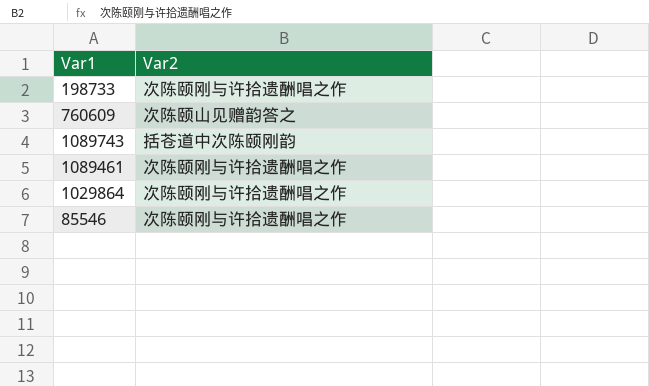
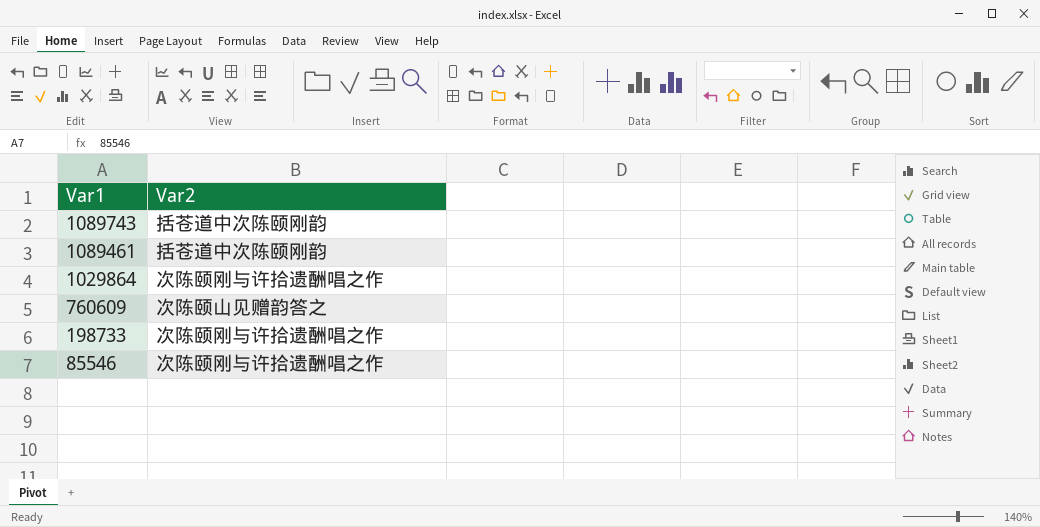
row order: none -> Var1 descending
1089461 | Var2: 次陈颐刚与许拾遗酬唱之作 -> 括苍道中次陈颐刚韵

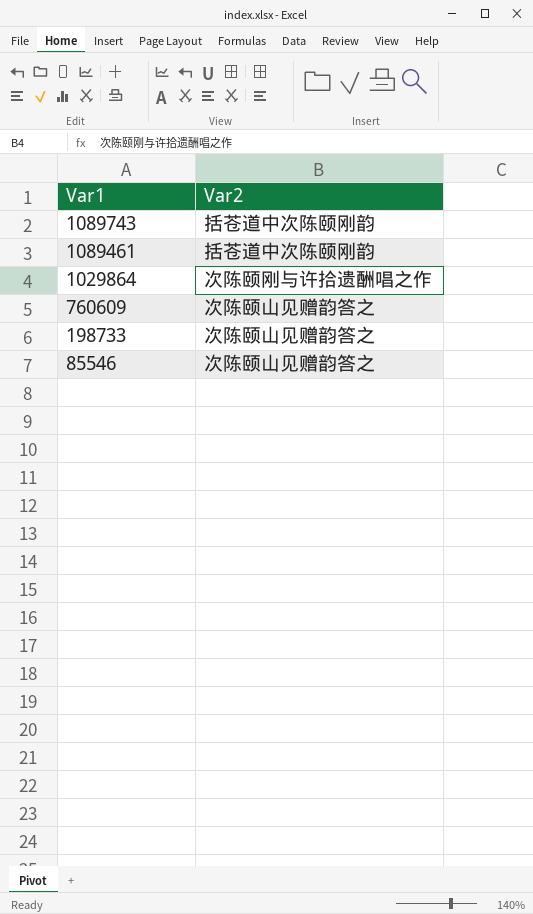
198733 | Var2: 次陈颐刚与许拾遗酬唱之作 -> 次陈颐山见赠韵答之
85546 | Var2: 次陈颐刚与许拾遗酬唱之作 -> 次陈颐山见赠韵答之

